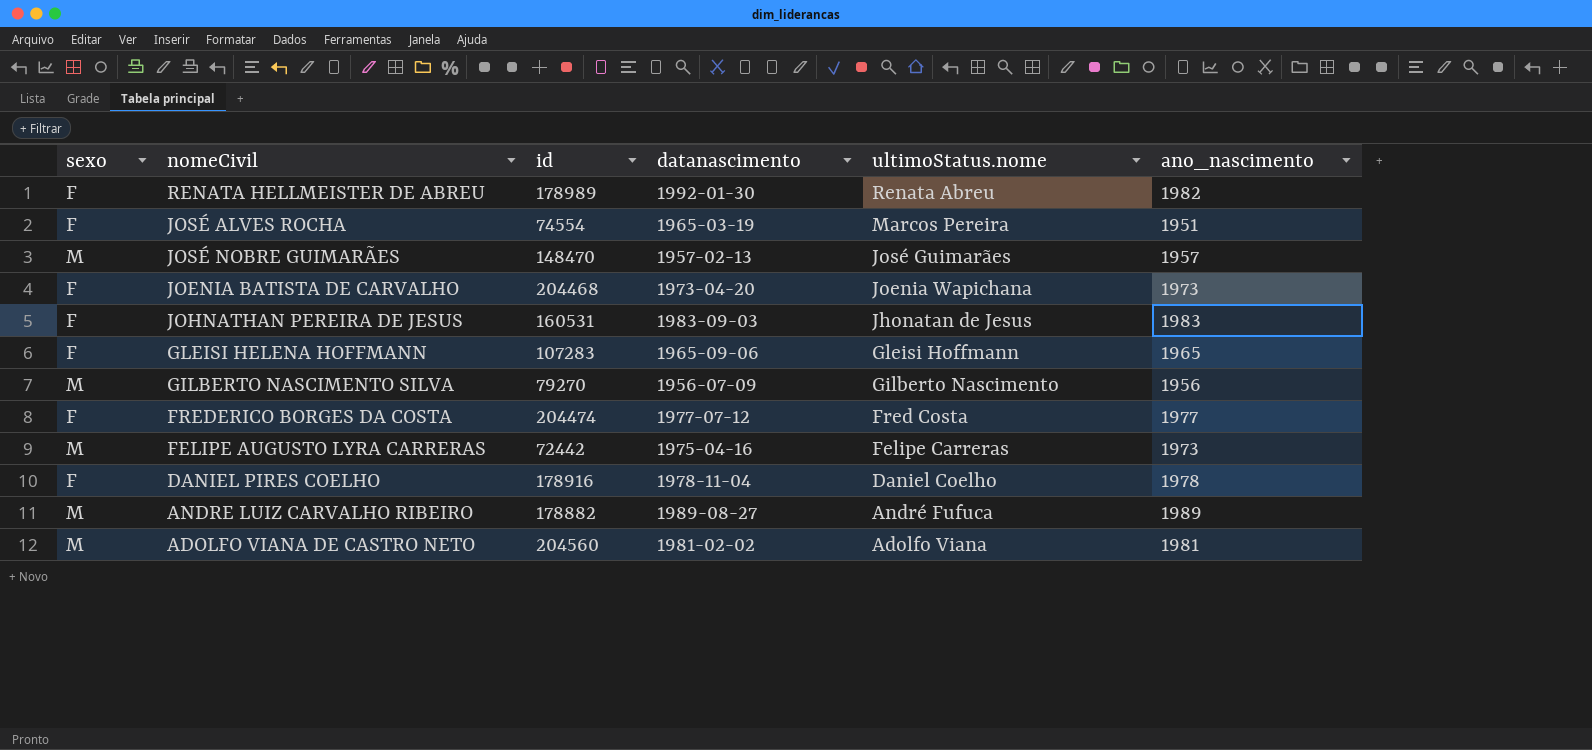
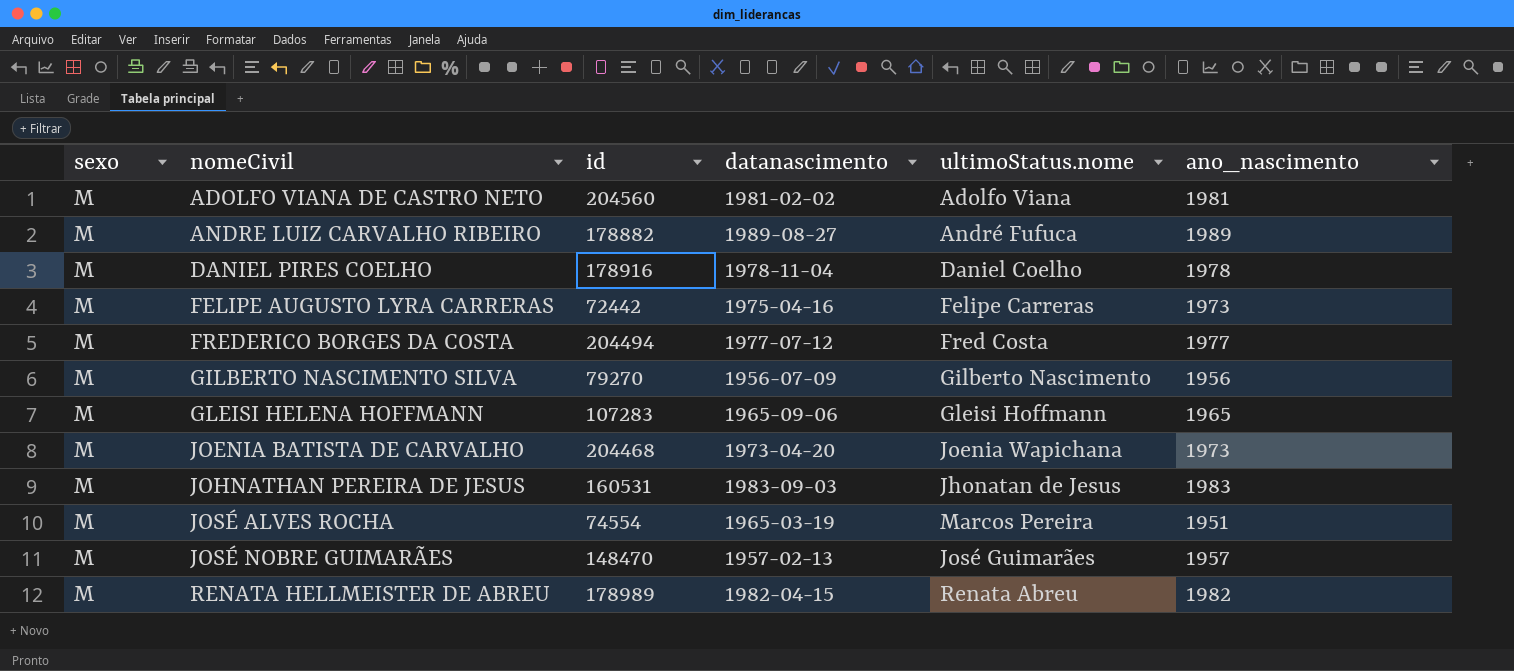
row order: ultimoStatus.nome descending -> nomeCivil ascending
DANIEL PIRES COELHO | sexo: F -> M
FREDERICO BORGES DA COSTA | sexo: F -> M
FREDERICO BORGES DA COSTA | id: 204474 -> 204494
GLEISI HELENA HOFFMANN | sexo: F -> M
JOENIA BATISTA DE CARVALHO | sexo: F -> M
JOHNATHAN PEREIRA DE JESUS | sexo: F -> M
JOSÉ ALVES ROCHA | sexo: F -> M
RENATA HELLMEISTER DE ABREU | sexo: F -> M
RENATA HELLMEISTER DE ABREU | datanascimento: 1992-01-30 -> 1982-04-15

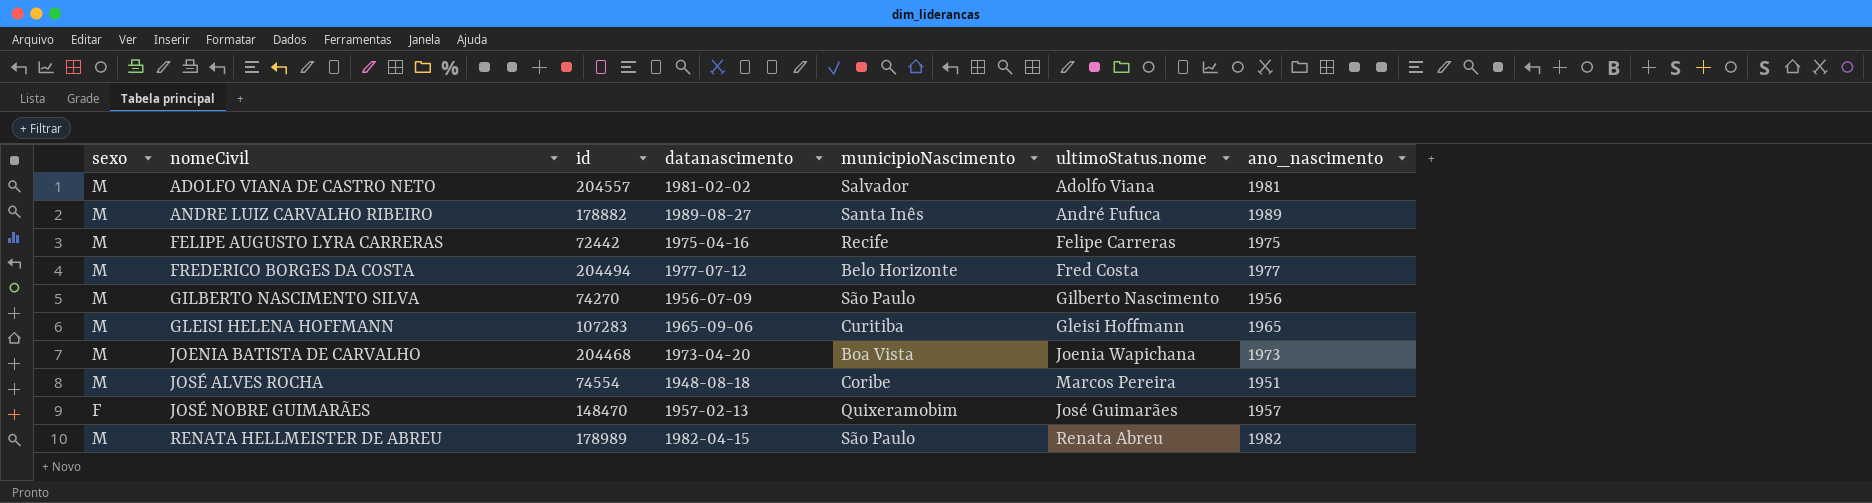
column municipioNascimento | position: none -> 5
row DANIEL PIRES COELHO: M | 178916 | 1978-11-04 | Daniel Coelho | 1978 -> none
row JOHNATHAN PEREIRA DE JESUS: M | 160531 | 1983-09-03 | Jhonatan de Jesus | 1983 -> none
ADOLFO VIANA DE CASTRO NETO | id: 204560 -> 204557
FELIPE AUGUSTO LYRA CARRERAS | ano_nascimento: 1973 -> 1975
GILBERTO NASCIMENTO SILVA | id: 79270 -> 74270
JOSÉ ALVES ROCHA | datanascimento: 1965-03-19 -> 1948-08-18
JOSÉ NOBRE GUIMARÃES | sexo: M -> F

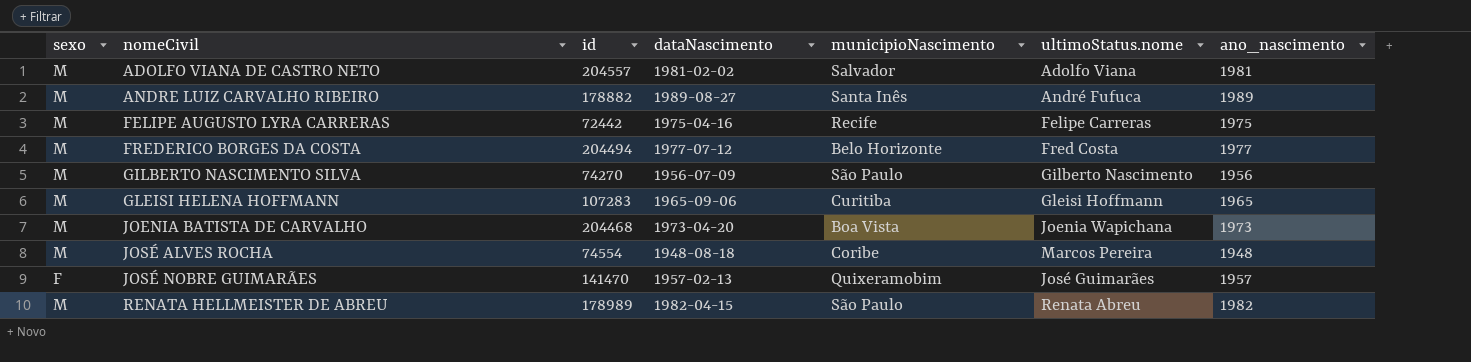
column name: datanascimento -> dataNascimento
JOSÉ ALVES ROCHA | ano_nascimento: 1951 -> 1948
JOSÉ NOBRE GUIMARÃES | id: 148470 -> 141470

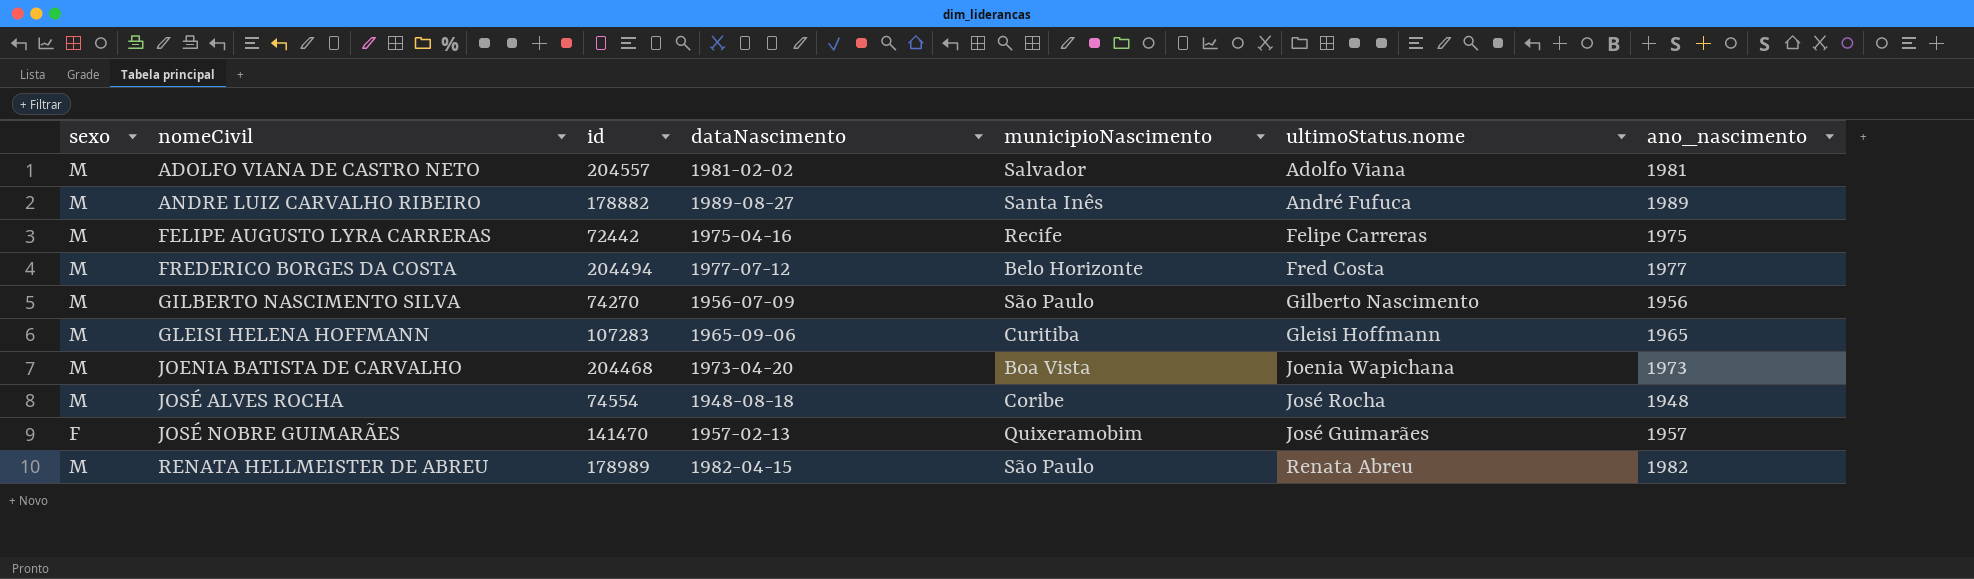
JOSÉ ALVES ROCHA | ultimoStatus.nome: Marcos Pereira -> José Rocha

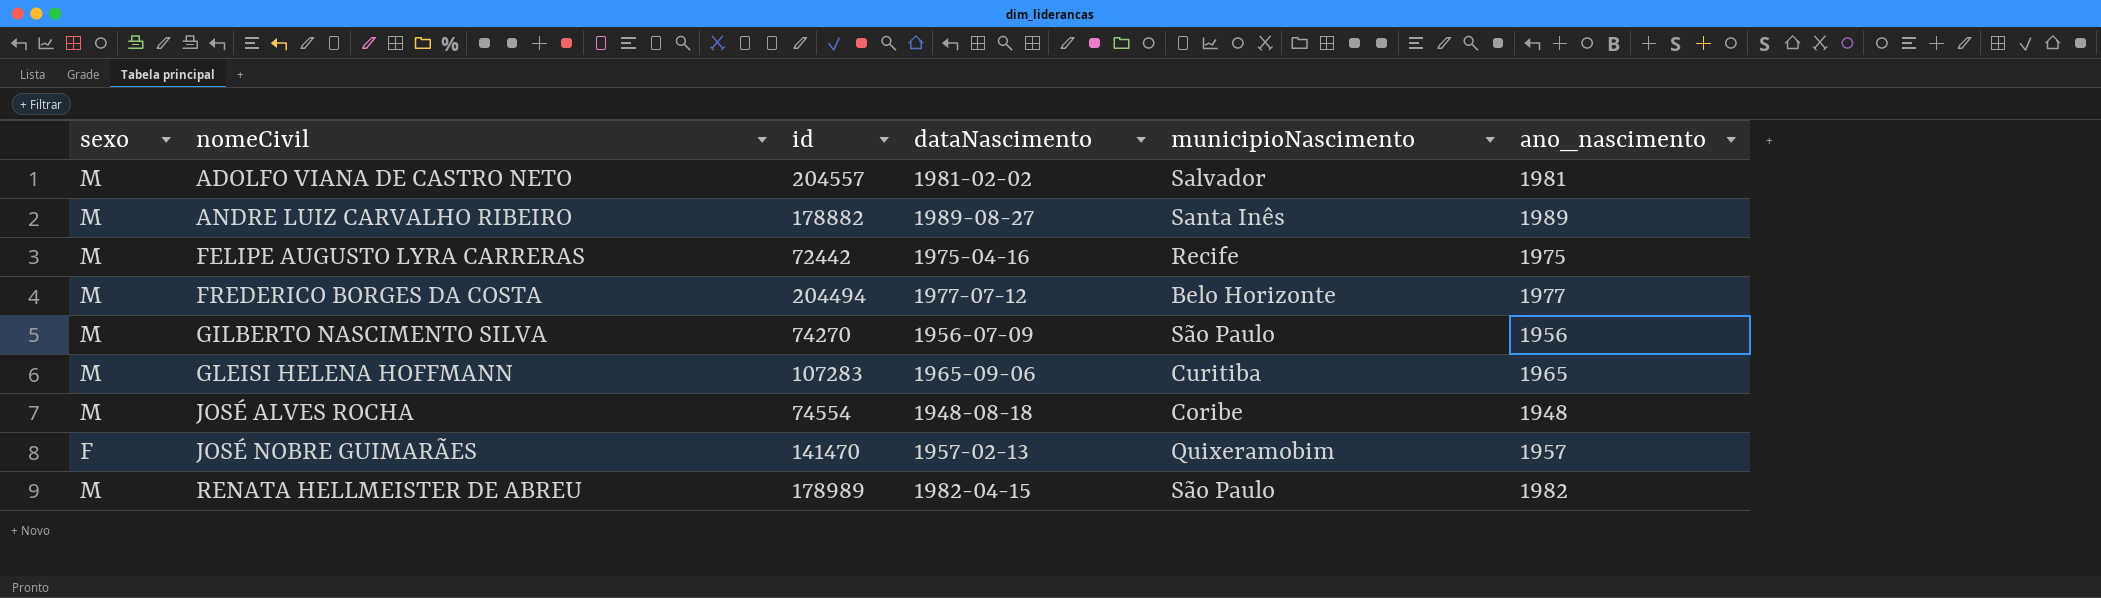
column ultimoStatus.nome | position: 6 -> none
row JOENIA BATISTA DE CARVALHO: M | 204468 | 1973-04-20 | Boa Vista | Joenia Wapichana | 1973 -> none

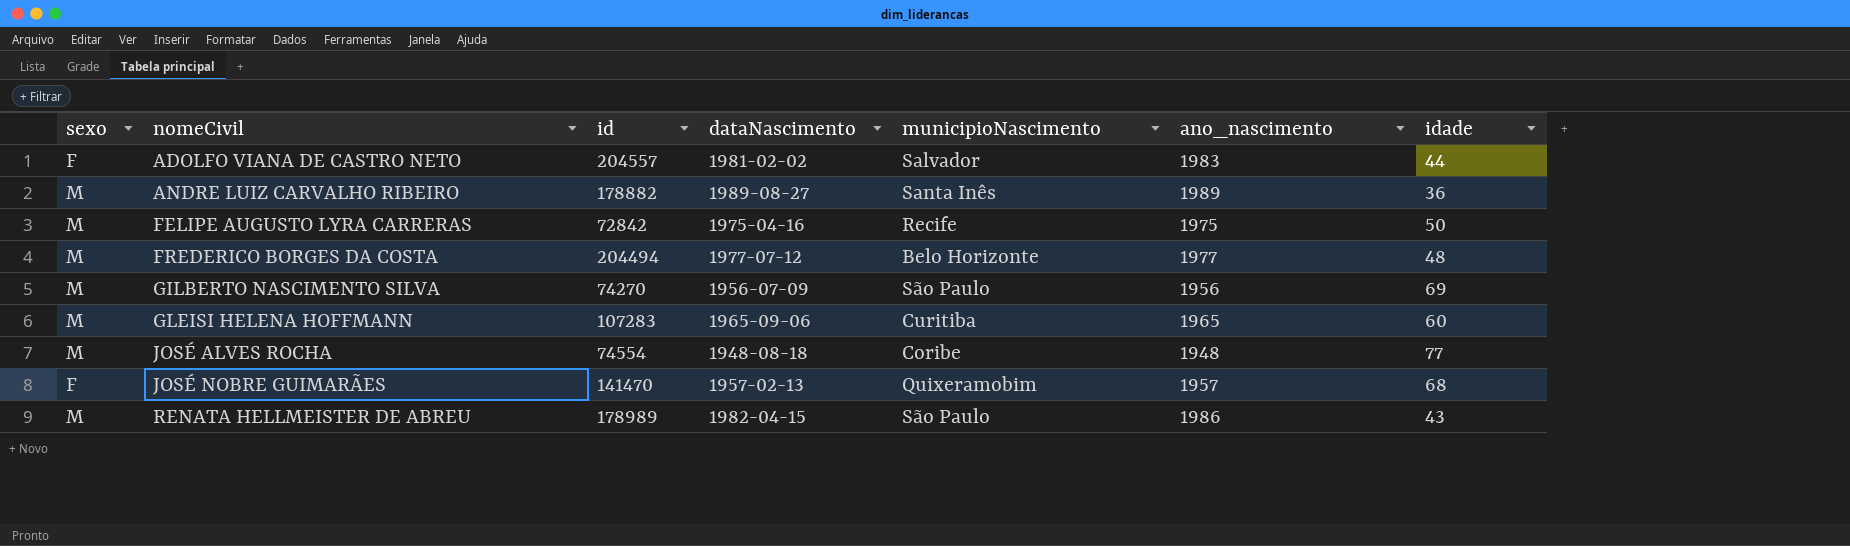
column idade | position: none -> 7
ADOLFO VIANA DE CASTRO NETO | sexo: M -> F
ADOLFO VIANA DE CASTRO NETO | ano_nascimento: 1981 -> 1983
FELIPE AUGUSTO LYRA CARRERAS | id: 72442 -> 72842
RENATA HELLMEISTER DE ABREU | ano_nascimento: 1982 -> 1986

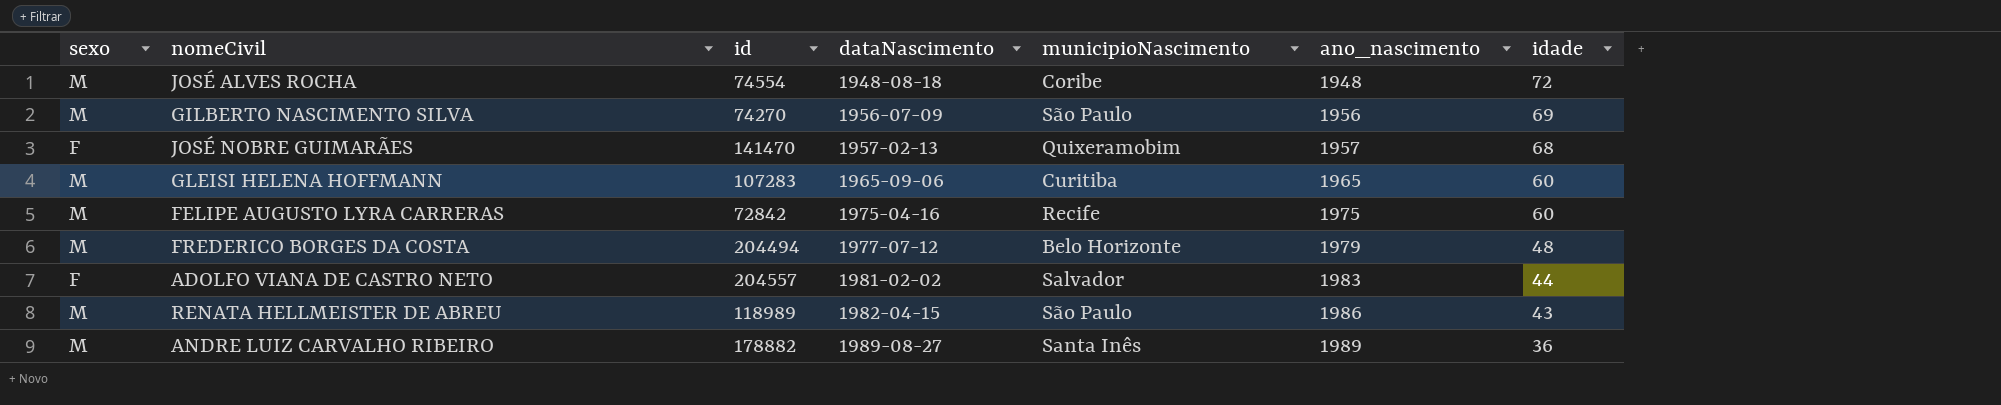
row order: nomeCivil ascending -> dataNascimento ascending
JOSÉ ALVES ROCHA | idade: 77 -> 72
FELIPE AUGUSTO LYRA CARRERAS | idade: 50 -> 60
FREDERICO BORGES DA COSTA | ano_nascimento: 1977 -> 1979
RENATA HELLMEISTER DE ABREU | id: 178989 -> 118989

